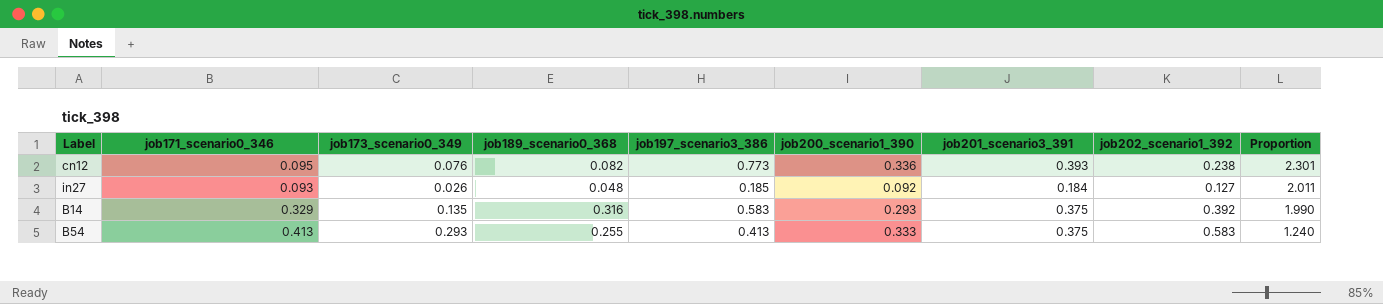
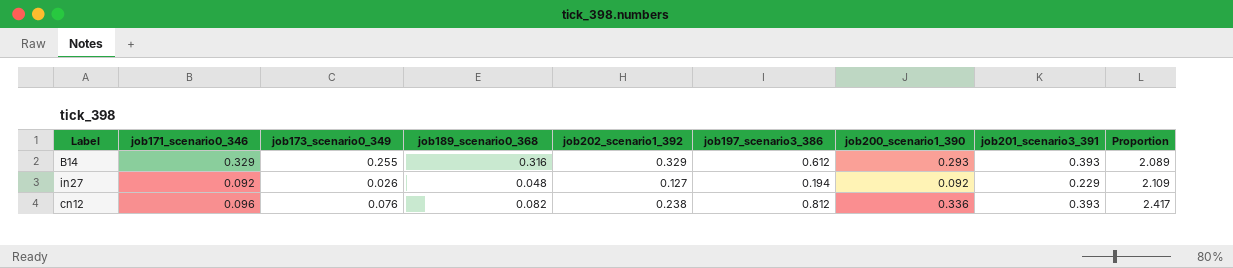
row order: Proportion descending -> Proportion ascending
column job202_scenario1_392 | position: 8 -> 5
row B54: 0.413 | 0.293 | 0.255 | 0.413 | 0.333 | 0.375 | 0.583 | 1.240 -> none
B14 | job173_scenario0_349: 0.135 -> 0.255
B14 | job202_scenario1_392: 0.392 -> 0.329
B14 | job197_scenario3_386: 0.583 -> 0.612
B14 | job201_scenario3_391: 0.375 -> 0.393
B14 | Proportion: 1.990 -> 2.089
in27 | job171_scenario0_346: 0.093 -> 0.092
in27 | job197_scenario3_386: 0.185 -> 0.194
in27 | job201_scenario3_391: 0.184 -> 0.229
in27 | Proportion: 2.011 -> 2.109
cn12 | job171_scenario0_346: 0.095 -> 0.096
cn12 | job197_scenario3_386: 0.773 -> 0.812
cn12 | Proportion: 2.301 -> 2.417

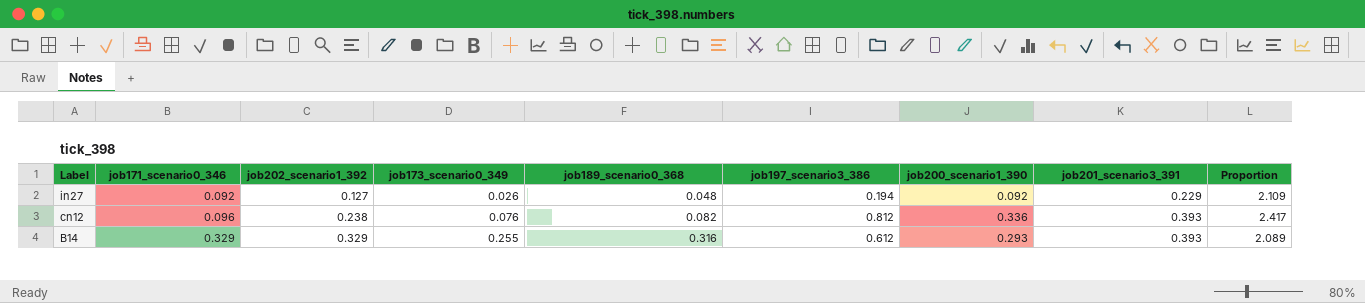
row order: Proportion ascending -> Label descending
column job202_scenario1_392 | position: 5 -> 3

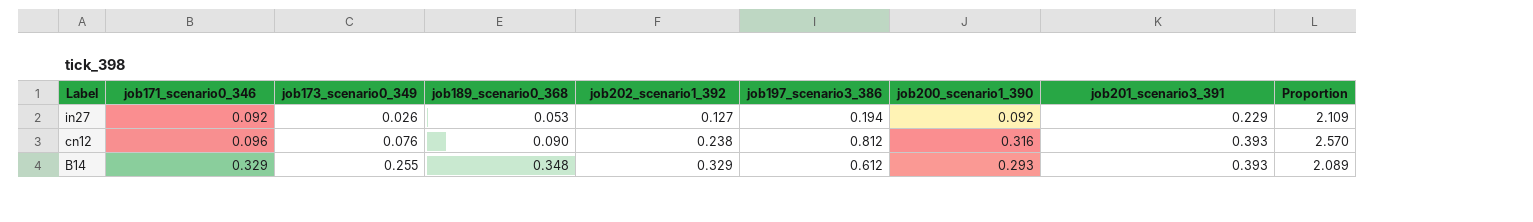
column job202_scenario1_392 | position: 3 -> 5
in27 | job189_scenario0_368: 0.048 -> 0.053
cn12 | job189_scenario0_368: 0.082 -> 0.090
cn12 | job200_scenario1_390: 0.336 -> 0.316
cn12 | Proportion: 2.417 -> 2.570
B14 | job189_scenario0_368: 0.316 -> 0.348

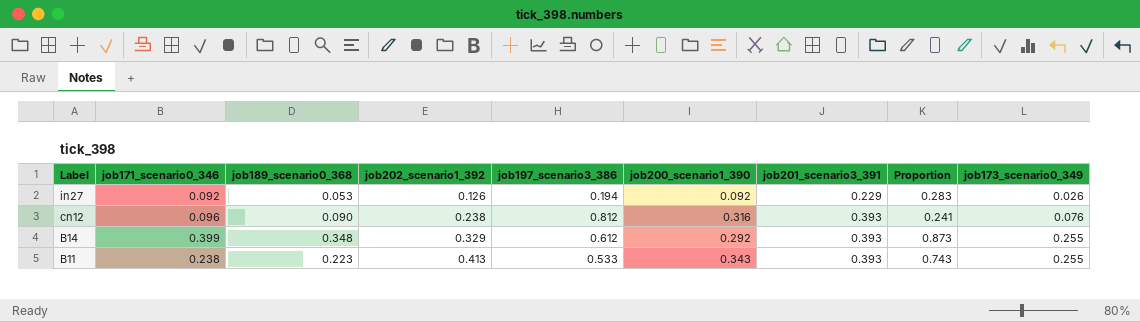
column Proportion | formula: [job197_scenario3_386] / [job200_scenario1_390] -> [job173_scenario0_349] / [job200_scenario1_390]
column job173_scenario0_349 | position: 3 -> 9
in27 | job202_scenario1_392: 0.127 -> 0.126
B14 | job171_scenario0_346: 0.329 -> 0.399
B14 | job200_scenario1_390: 0.293 -> 0.292
row B11: none -> 0.238 | 0.223 | 0.413 | 0.533 | 0.343 | 0.393 | 0.743 | 0.255

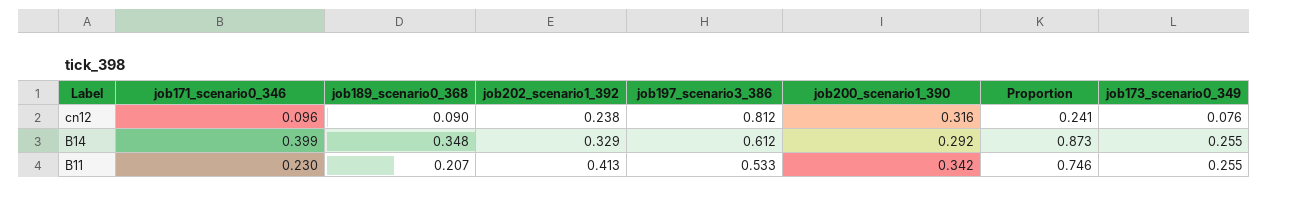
column job201_scenario3_391 | position: 7 -> none
row in27: 0.092 | 0.053 | 0.126 | 0.194 | 0.092 | 0.229 | 0.283 | 0.026 -> none
B11 | job171_scenario0_346: 0.238 -> 0.230
B11 | job189_scenario0_368: 0.223 -> 0.207
B11 | job200_scenario1_390: 0.343 -> 0.342
B11 | Proportion: 0.743 -> 0.746

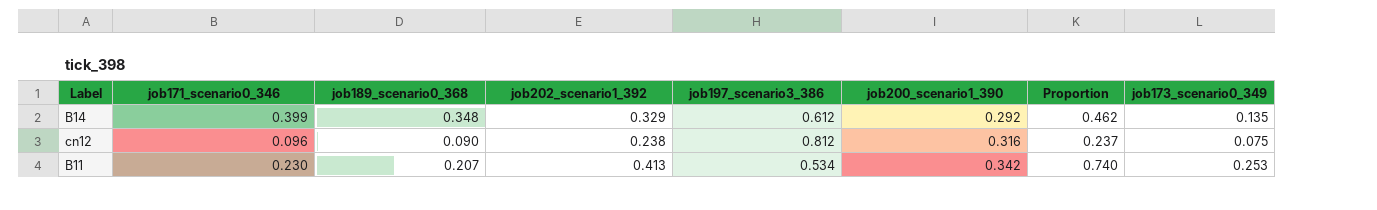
row order: Label descending -> job200_scenario1_390 ascending
B14 | Proportion: 0.873 -> 0.462
B14 | job173_scenario0_349: 0.255 -> 0.135
cn12 | Proportion: 0.241 -> 0.237
cn12 | job173_scenario0_349: 0.076 -> 0.075
B11 | job197_scenario3_386: 0.533 -> 0.534
B11 | Proportion: 0.746 -> 0.740
B11 | job173_scenario0_349: 0.255 -> 0.253

